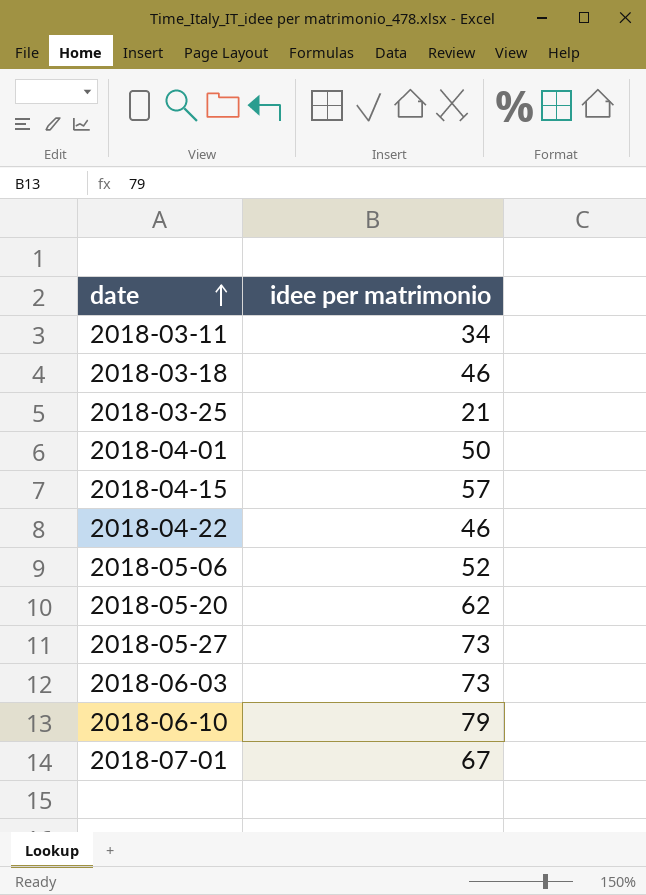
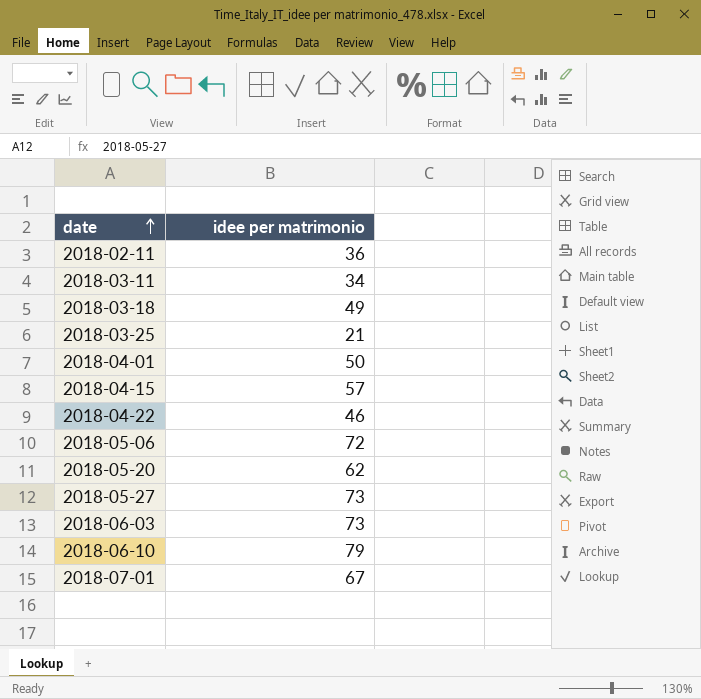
row 2018-02-11: none -> 36
2018-03-18 | idee per matrimonio: 46 -> 49
2018-05-06 | idee per matrimonio: 52 -> 72

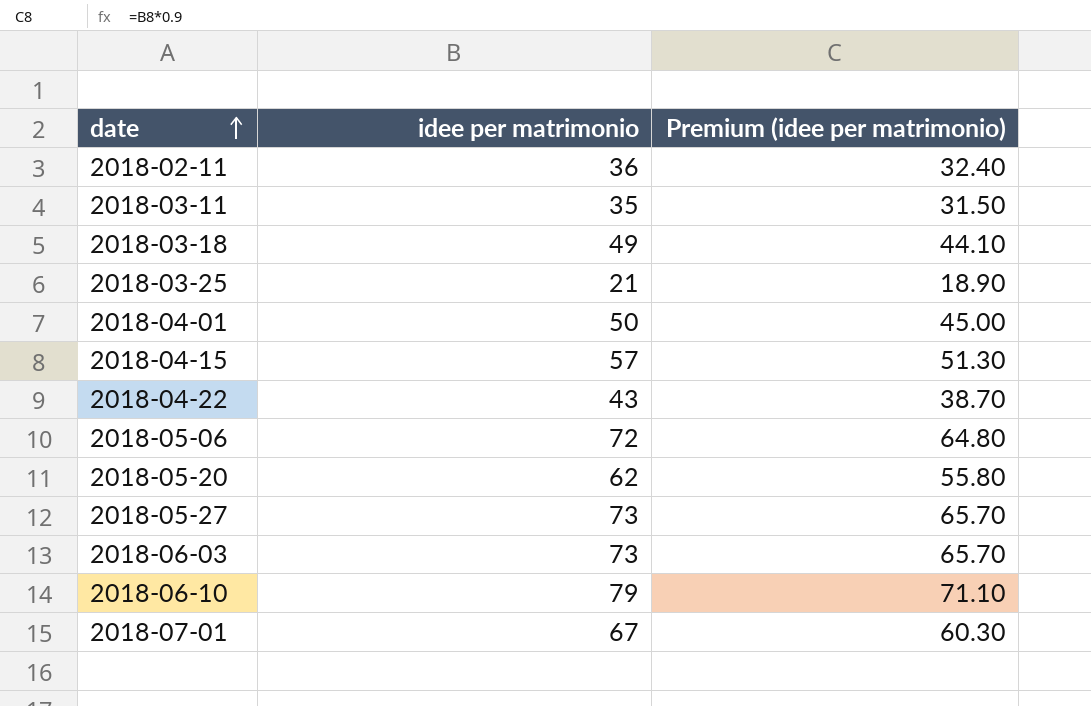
column Premium (idee per matrimonio) | formula: none -> [idee per matrimonio] * 0.9
2018-03-11 | idee per matrimonio: 34 -> 35
2018-04-22 | idee per matrimonio: 46 -> 43

